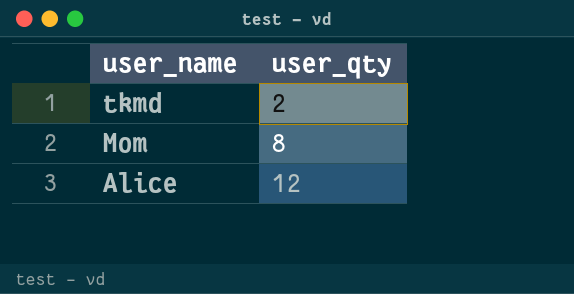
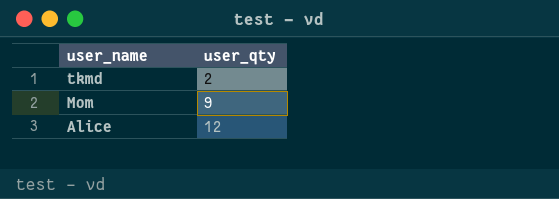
Mom | user_qty: 8 -> 9

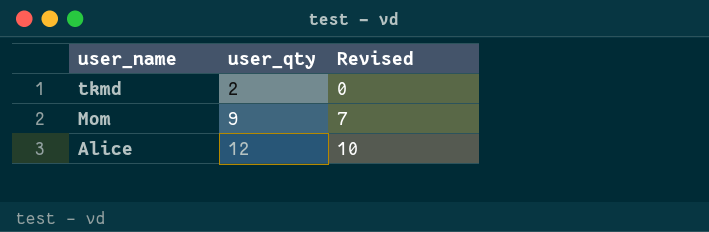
column Revised | formula: none -> [user_qty] - 2

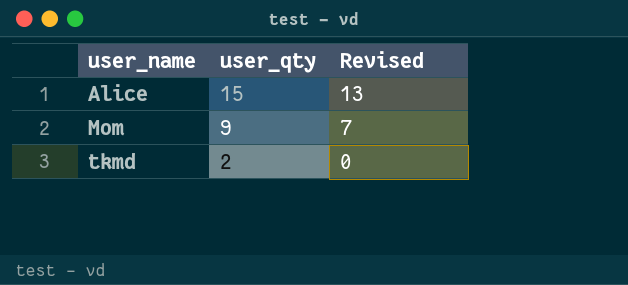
row order: user_name descending -> user_name ascending
Alice | user_qty: 12 -> 15
Alice | Revised: 10 -> 13

